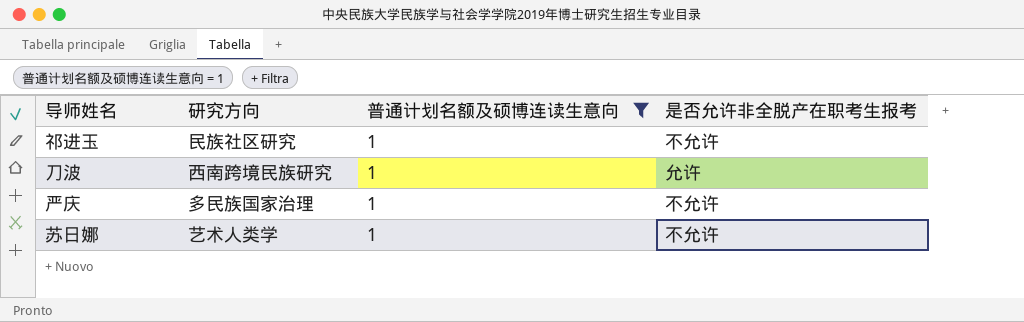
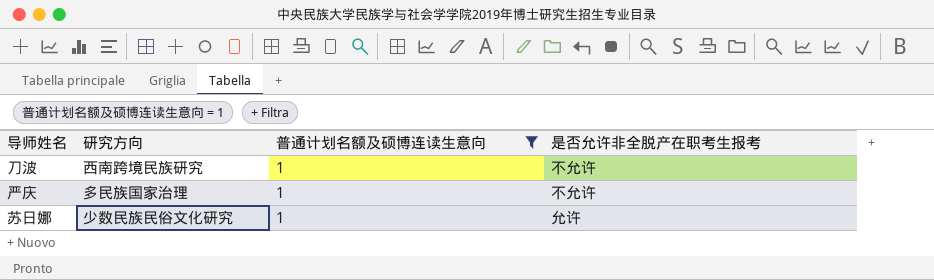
row 祁进玉: 民族社区研究 | 1 | 不允许 -> none
刀波 | 是否允许非全脱产在职考生报考: 允许 -> 不允许
苏日娜 | 研究方向: 艺术人类学 -> 少数民族民俗文化研究
苏日娜 | 是否允许非全脱产在职考生报考: 不允许 -> 允许

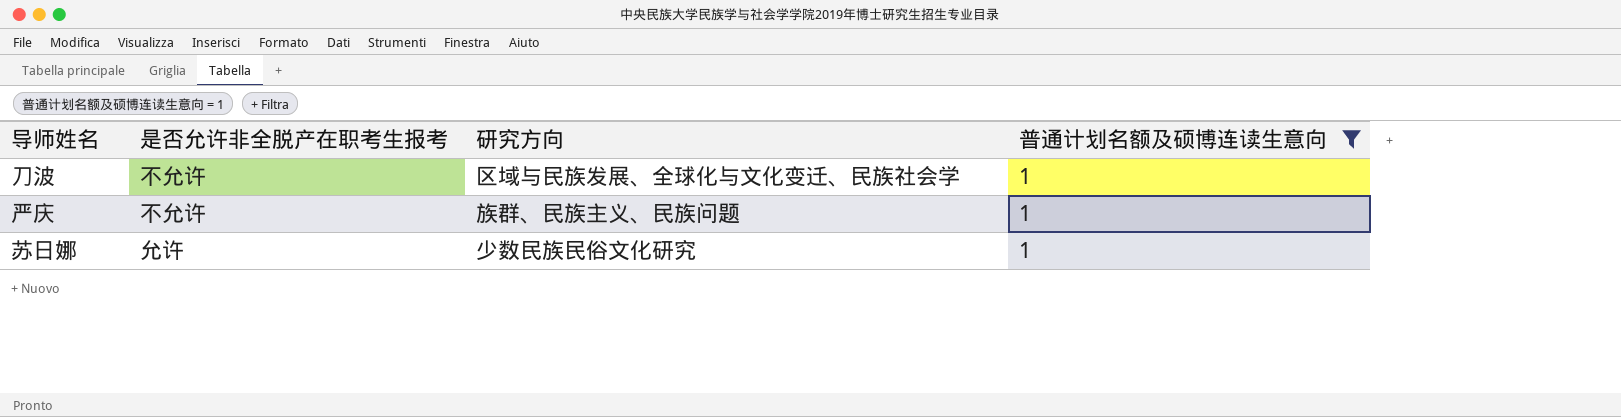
column 是否允许非全脱产在职考生报考 | position: 4 -> 2
刀波 | 研究方向: 西南跨境民族研究 -> 区域与民族发展、全球化与文化变迁、民族社会学
严庆 | 研究方向: 多民族国家治理 -> 族群、民族主义、民族问题

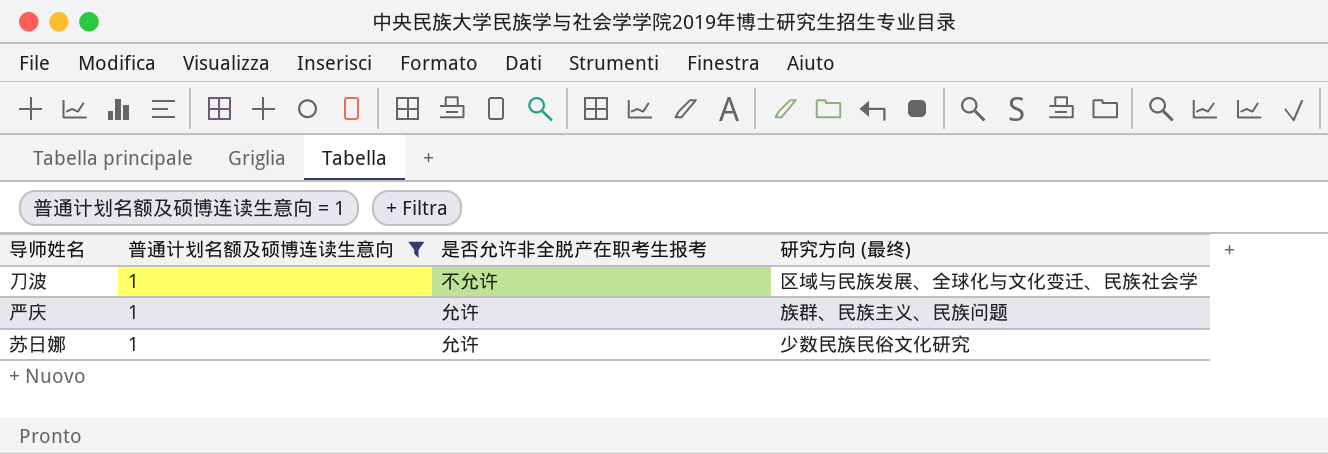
column 普通计划名额及硕博连读生意向 | position: 4 -> 2
column name: 研究方向 -> 研究方向 (最终)
严庆 | 是否允许非全脱产在职考生报考: 不允许 -> 允许

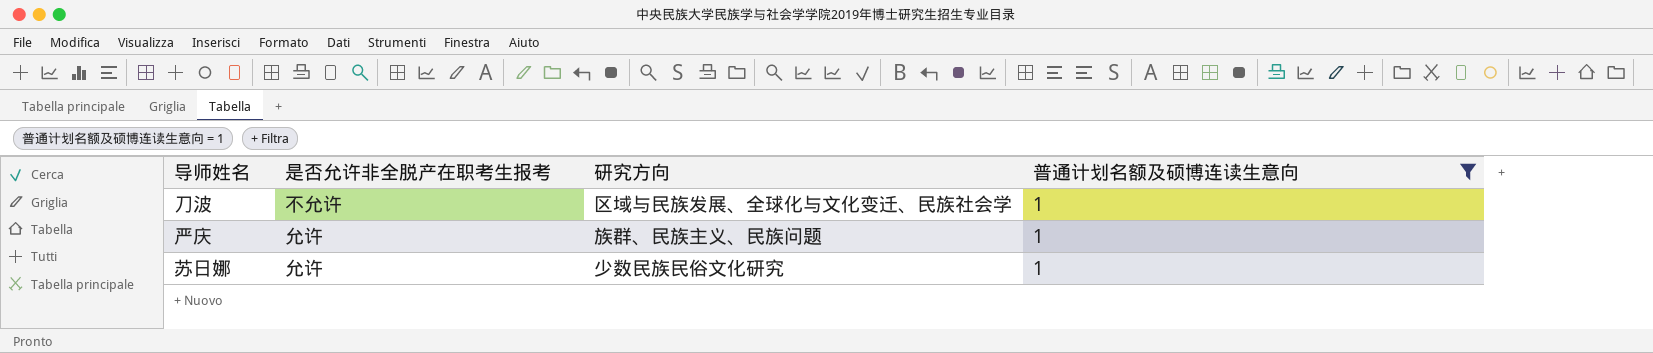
column name: 研究方向 (最终) -> 研究方向
column 普通计划名额及硕博连读生意向 | position: 2 -> 4

